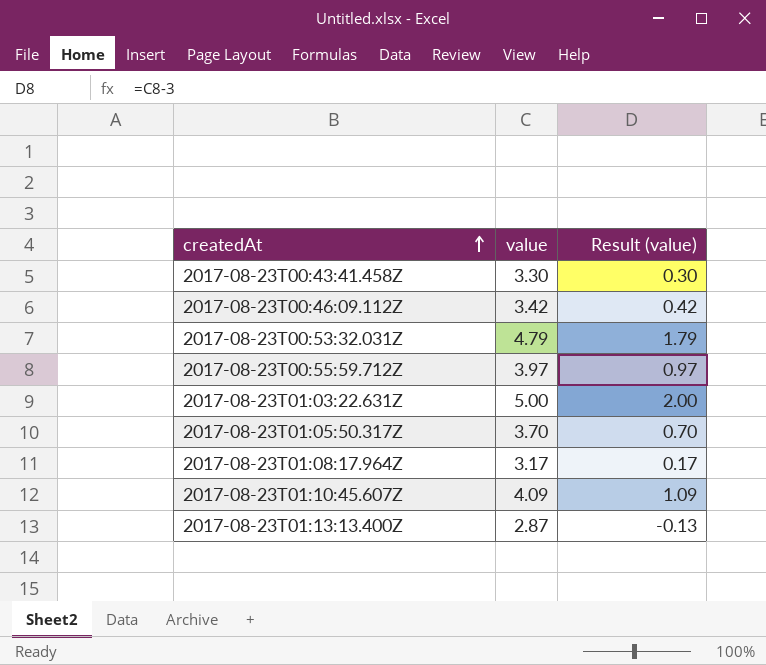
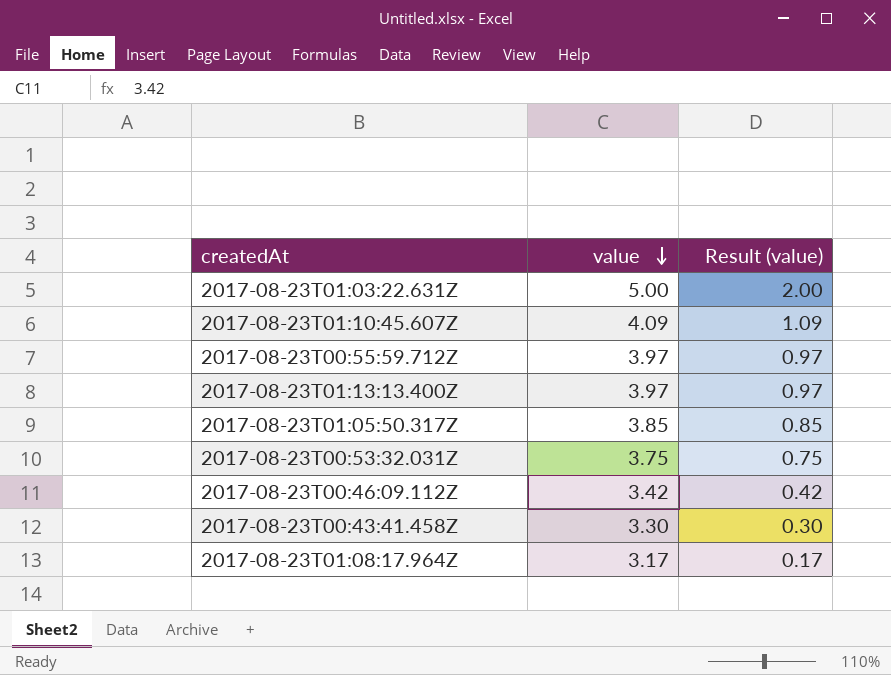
row order: createdAt ascending -> value descending
2017-08-23T01:13:13.400Z | value: 2.87 -> 3.97
2017-08-23T01:13:13.400Z | Result (value): -0.13 -> 0.97
2017-08-23T01:05:50.317Z | value: 3.70 -> 3.85
2017-08-23T01:05:50.317Z | Result (value): 0.70 -> 0.85
2017-08-23T00:53:32.031Z | value: 4.79 -> 3.75
2017-08-23T00:53:32.031Z | Result (value): 1.79 -> 0.75

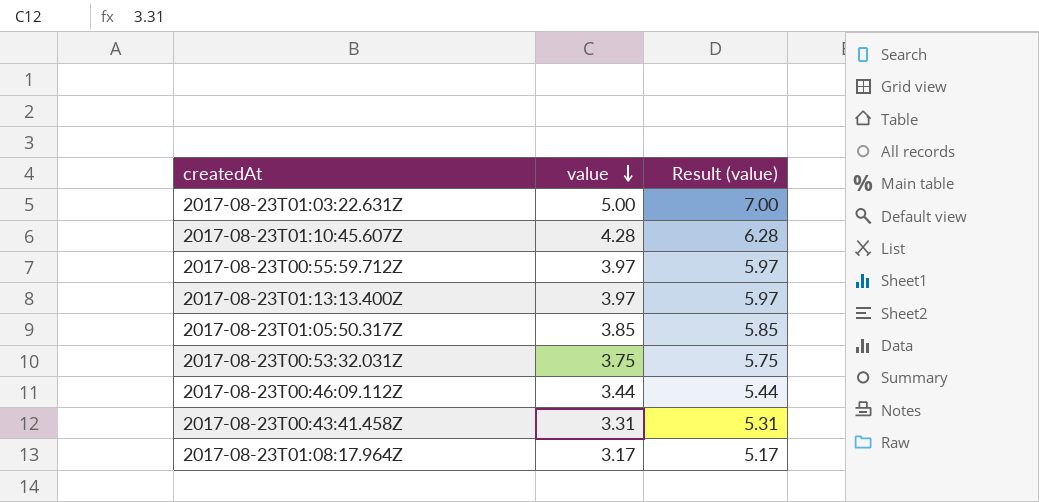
column Result (value) | formula: [value] - 3 -> [value] + 2
2017-08-23T01:10:45.607Z | value: 4.09 -> 4.28
2017-08-23T00:46:09.112Z | value: 3.42 -> 3.44
2017-08-23T00:43:41.458Z | value: 3.30 -> 3.31

